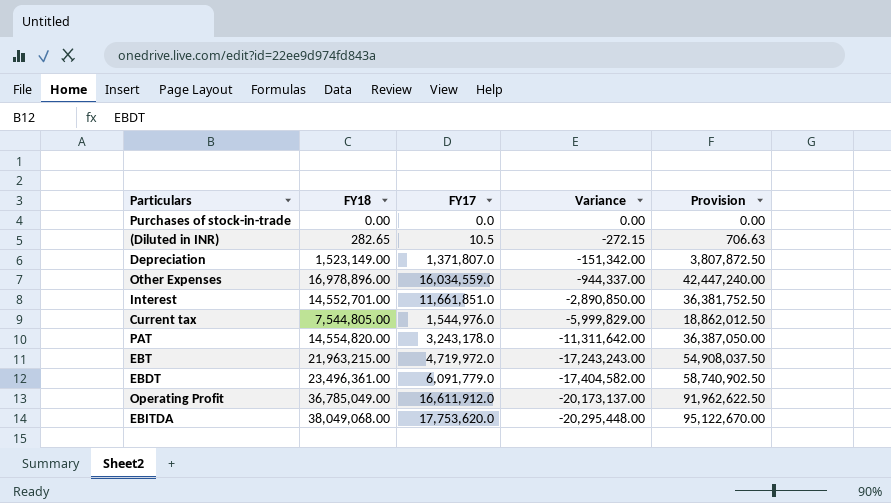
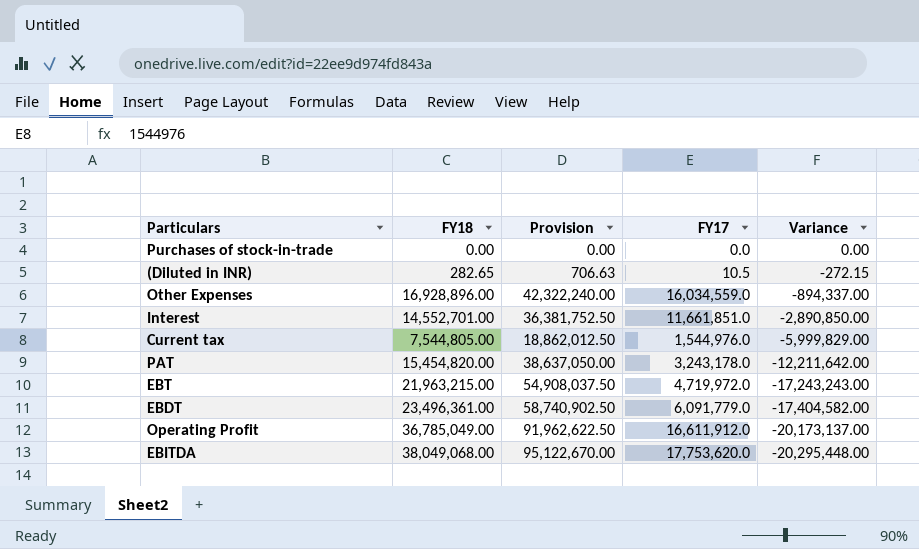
column Provision | position: 5 -> 3
row Depreciation: 1,523,149.00 | 1,371,807.0 | -151,342.00 | 3,807,872.50 -> none
Other Expenses | FY18: 16,978,896.00 -> 16,928,896.00
Other Expenses | Provision: 42,447,240.00 -> 42,322,240.00
Other Expenses | Variance: -944,337.00 -> -894,337.00
PAT | FY18: 14,554,820.00 -> 15,454,820.00
PAT | Provision: 36,387,050.00 -> 38,637,050.00
PAT | Variance: -11,311,642.00 -> -12,211,642.00

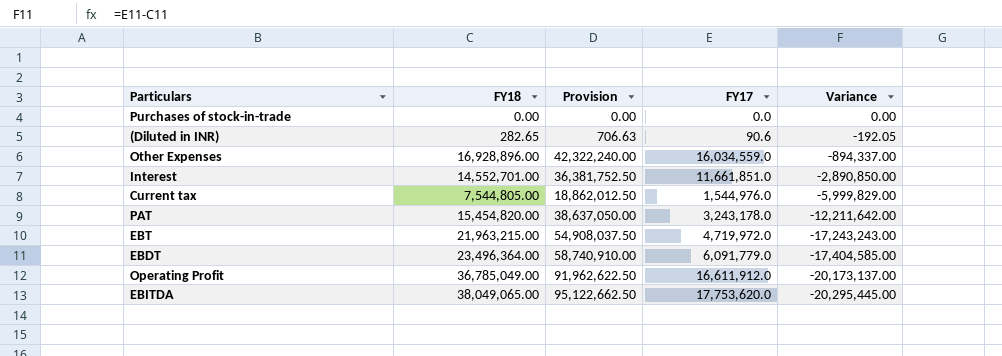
(Diluted in INR) | FY17: 10.5 -> 90.6
(Diluted in INR) | Variance: -272.15 -> -192.05
EBDT | FY18: 23,496,361.00 -> 23,496,364.00
EBDT | Provision: 58,740,902.50 -> 58,740,910.00
EBDT | Variance: -17,404,582.00 -> -17,404,585.00
EBITDA | FY18: 38,049,068.00 -> 38,049,065.00
EBITDA | Provision: 95,122,670.00 -> 95,122,662.50
EBITDA | Variance: -20,295,448.00 -> -20,295,445.00

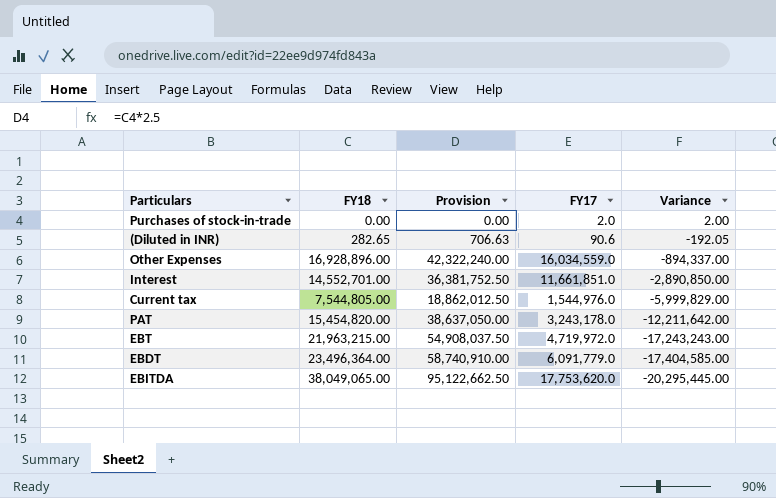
row Operating Profit: 36,785,049.00 | 91,962,622.50 | 16,611,912.0 | -20,173,137.00 -> none
Purchases of stock-in-trade | FY17: 0.0 -> 2.0
Purchases of stock-in-trade | Variance: 0.00 -> 2.00

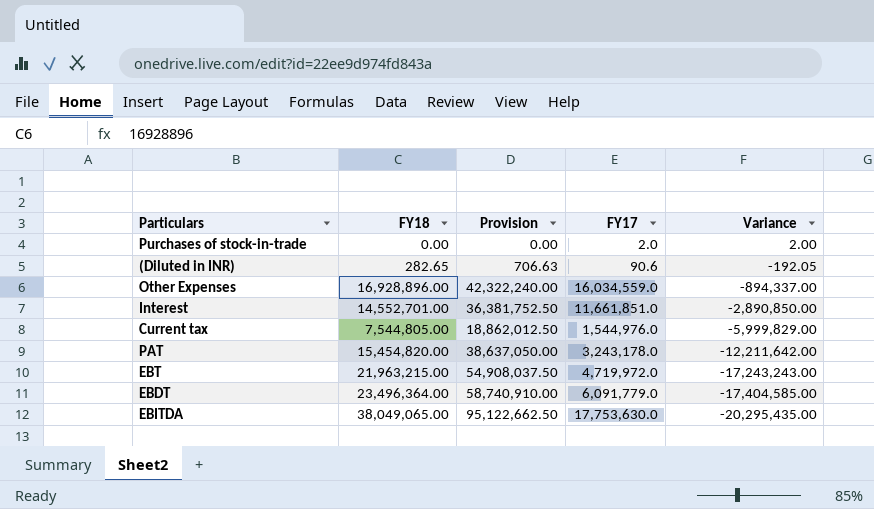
EBITDA | FY17: 17,753,620.0 -> 17,753,630.0
EBITDA | Variance: -20,295,445.00 -> -20,295,435.00

